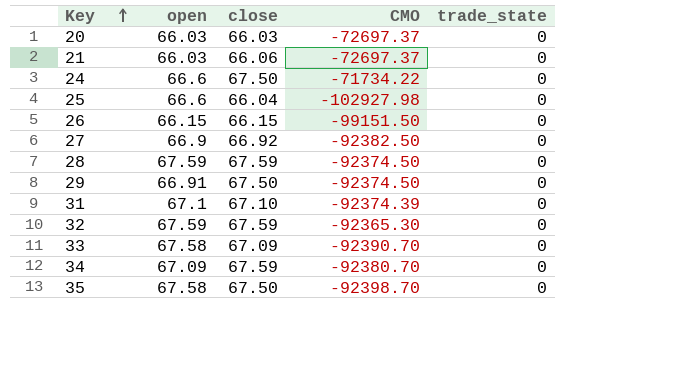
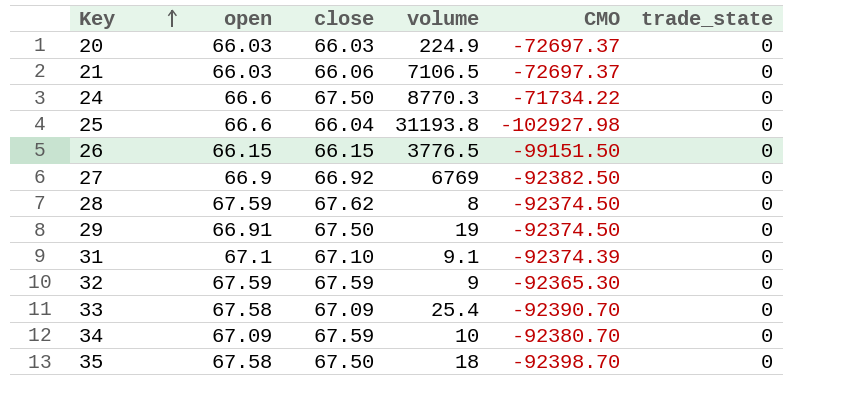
column volume | position: none -> 4
28 | close: 67.59 -> 67.62

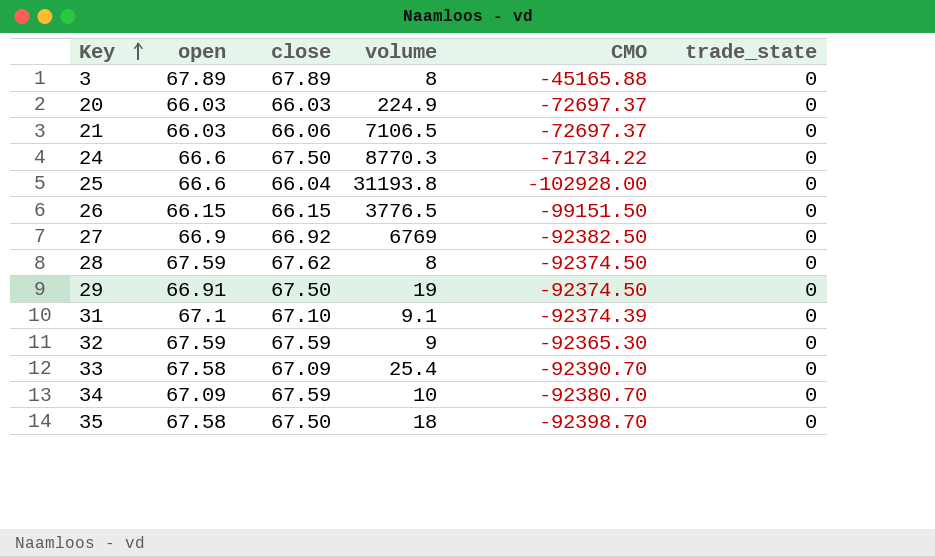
row 3: none -> 67.89 | 67.89 | 8 | -45165.88 | 0
25 | CMO: -102927.98 -> -102928.00

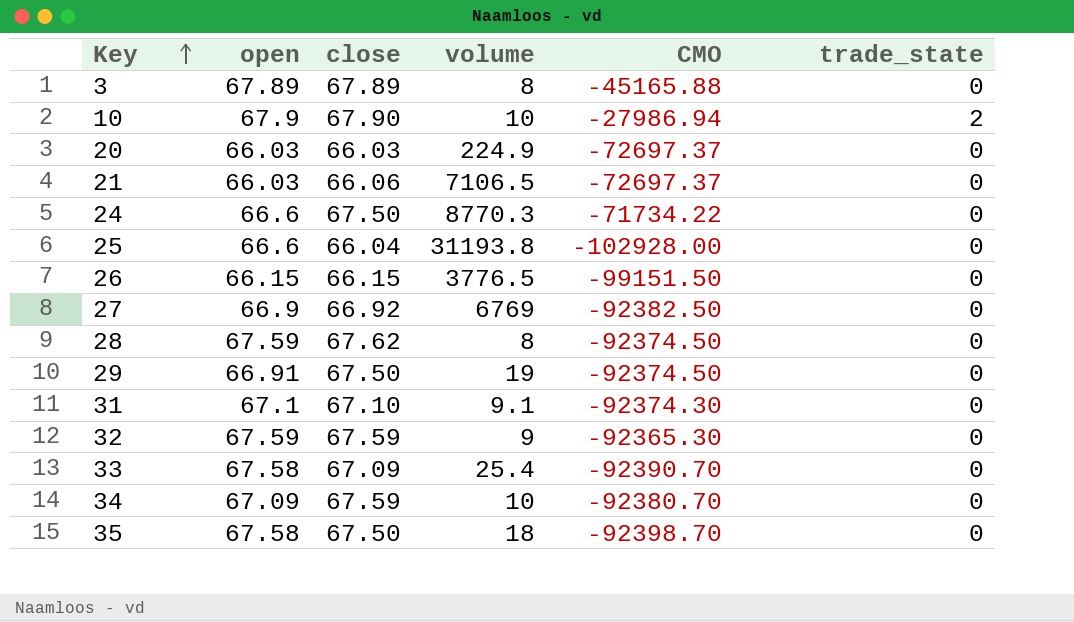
row 10: none -> 67.9 | 67.90 | 10 | -27986.94 | 2
31 | CMO: -92374.39 -> -92374.30

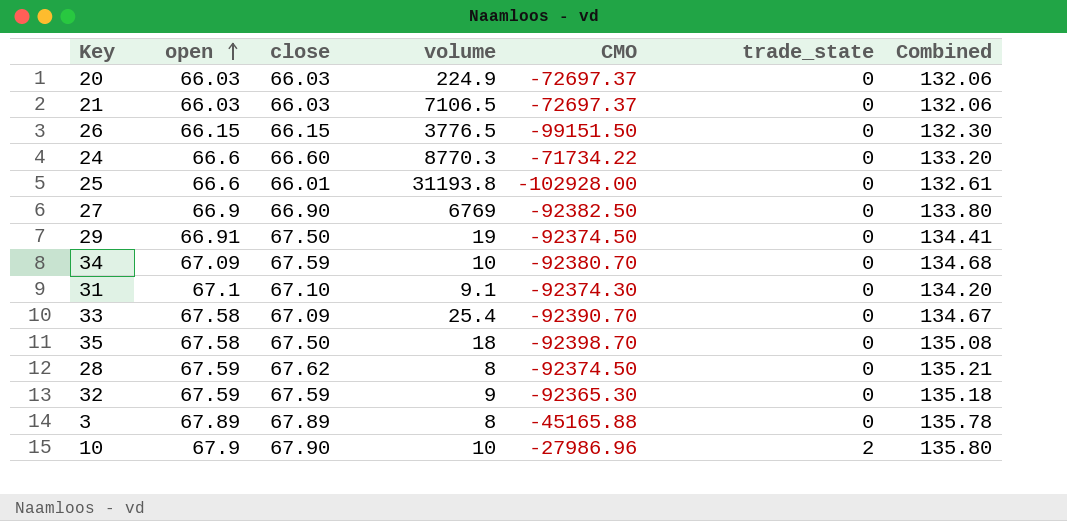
row order: Key ascending -> open ascending
column Combined | formula: none -> [open] + [close]
21 | close: 66.06 -> 66.03
24 | close: 67.50 -> 66.60
25 | close: 66.04 -> 66.01
27 | close: 66.92 -> 66.90
10 | CMO: -27986.94 -> -27986.96

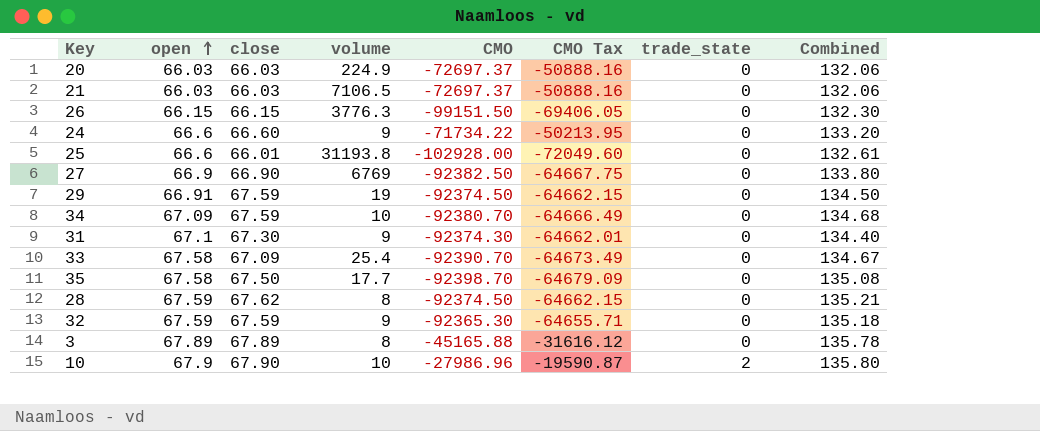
column CMO Tax | formula: none -> [CMO] * 0.7
26 | volume: 3776.5 -> 3776.3
24 | volume: 8770.3 -> 9
29 | close: 67.50 -> 67.59
29 | Combined: 134.41 -> 134.50
31 | close: 67.10 -> 67.30
31 | volume: 9.1 -> 9
31 | Combined: 134.20 -> 134.40
35 | volume: 18 -> 17.7

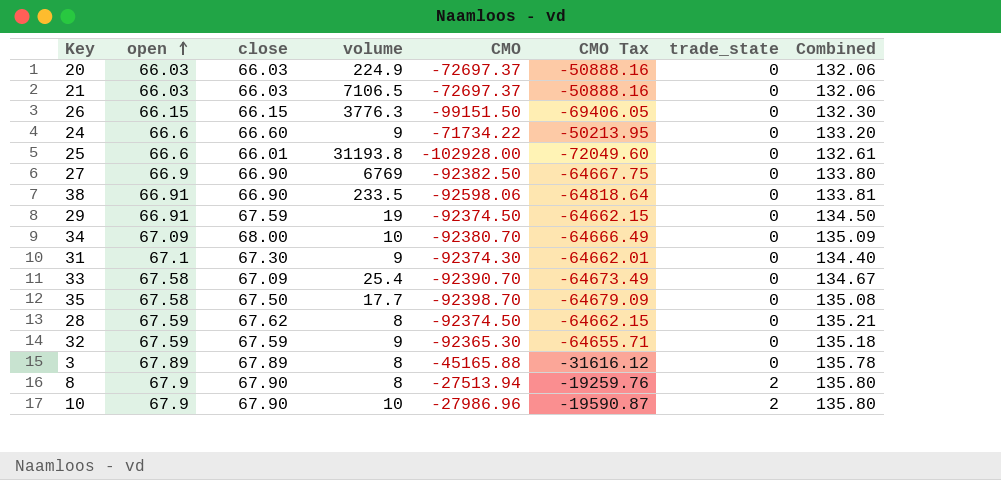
row 38: none -> 66.91 | 66.90 | 233.5 | -92598.06 | -64818.64 | 0 | 133.81
34 | close: 67.59 -> 68.00
34 | Combined: 134.68 -> 135.09
row 8: none -> 67.9 | 67.90 | 8 | -27513.94 | -19259.76 | 2 | 135.80

